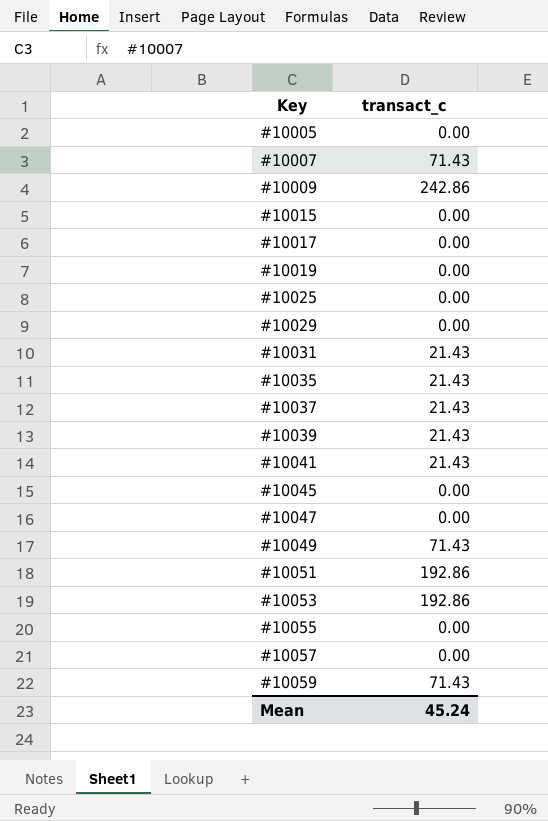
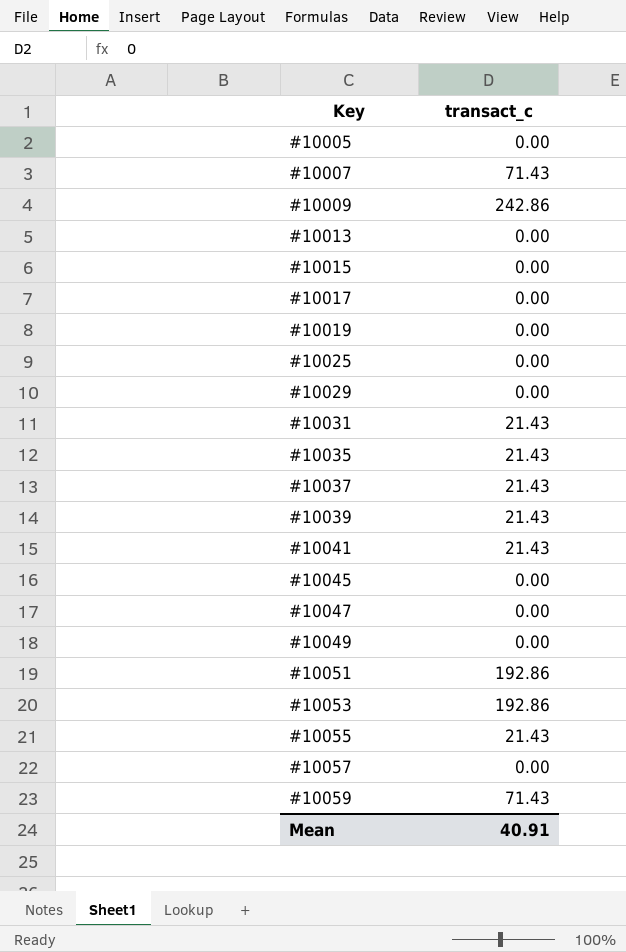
row #10013: none -> 0.00
#10049 | transact_c: 71.43 -> 0.00
#10055 | transact_c: 0.00 -> 21.43
Mean | transact_c: 45.24 -> 40.91

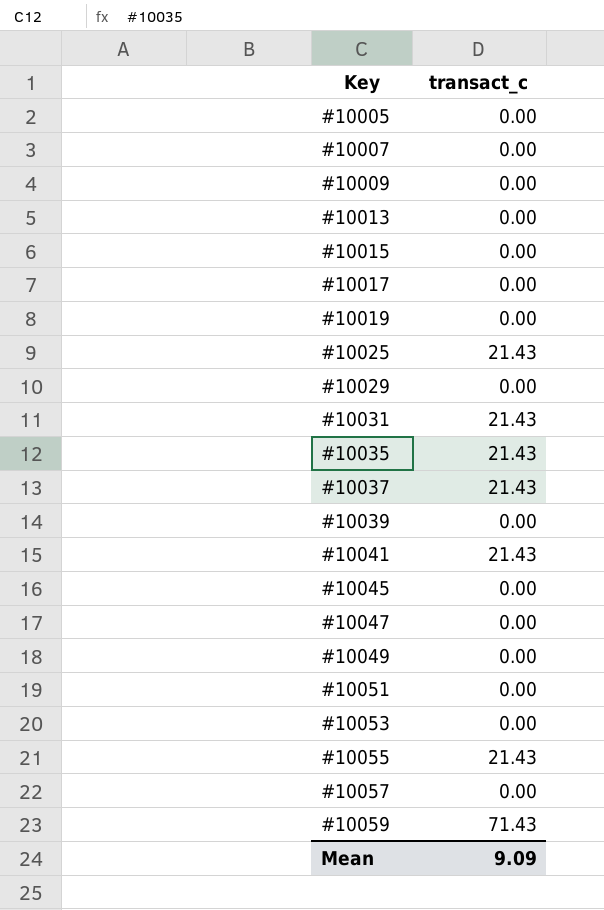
#10007 | transact_c: 71.43 -> 0.00
#10009 | transact_c: 242.86 -> 0.00
#10025 | transact_c: 0.00 -> 21.43
#10039 | transact_c: 21.43 -> 0.00
#10051 | transact_c: 192.86 -> 0.00
#10053 | transact_c: 192.86 -> 0.00
Mean | transact_c: 40.91 -> 9.09

